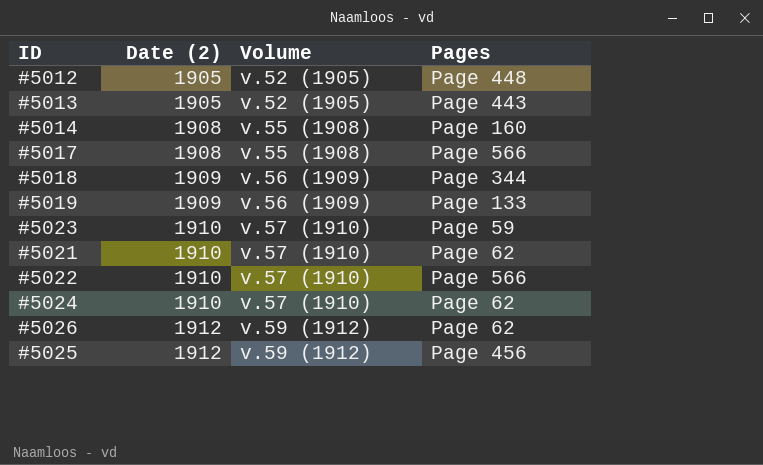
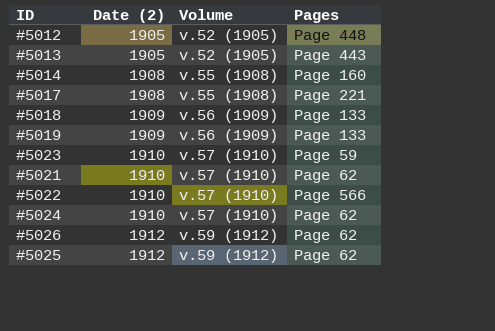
#5017 | Pages: Page 566 -> Page 221
#5018 | Pages: Page 344 -> Page 133
#5025 | Pages: Page 456 -> Page 62

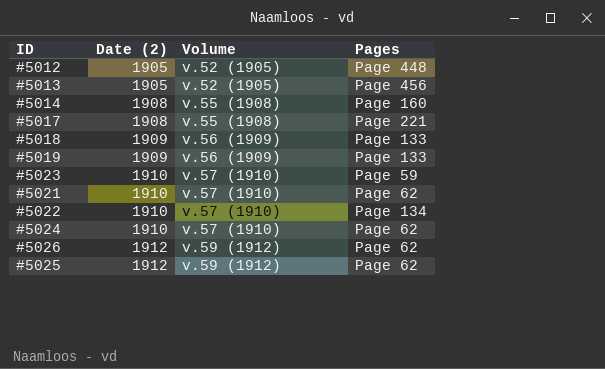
#5013 | Pages: Page 443 -> Page 456
#5022 | Pages: Page 566 -> Page 134

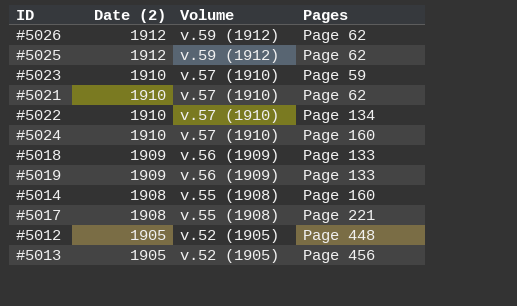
row order: Date (2) ascending -> Date (2) descending
#5024 | Pages: Page 62 -> Page 160

